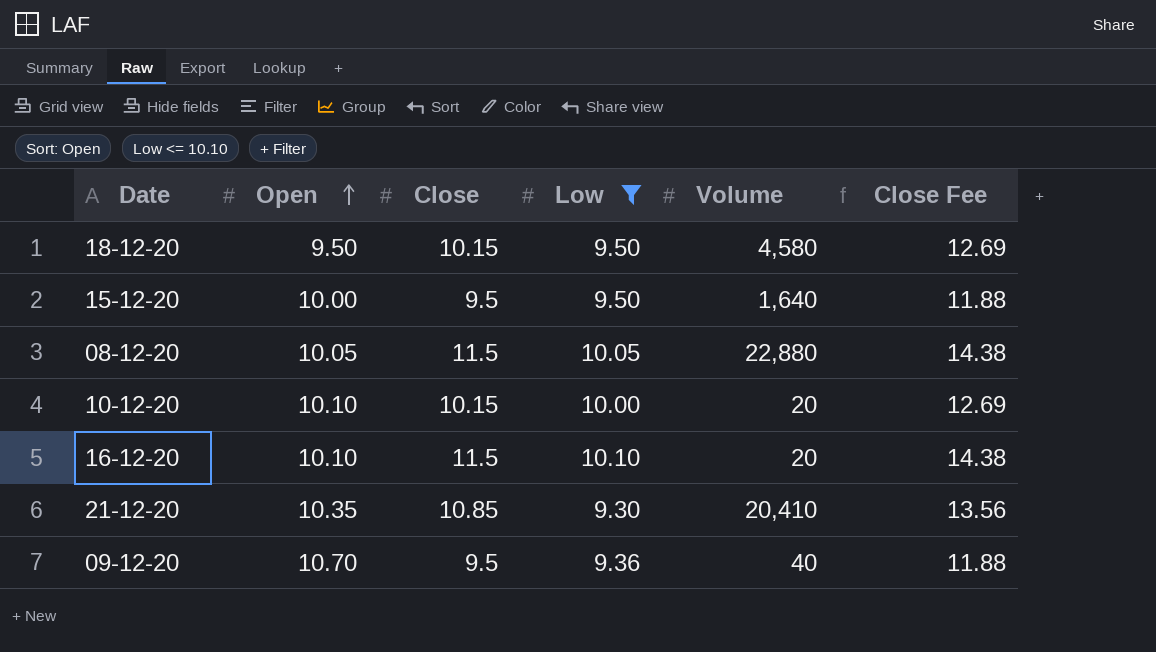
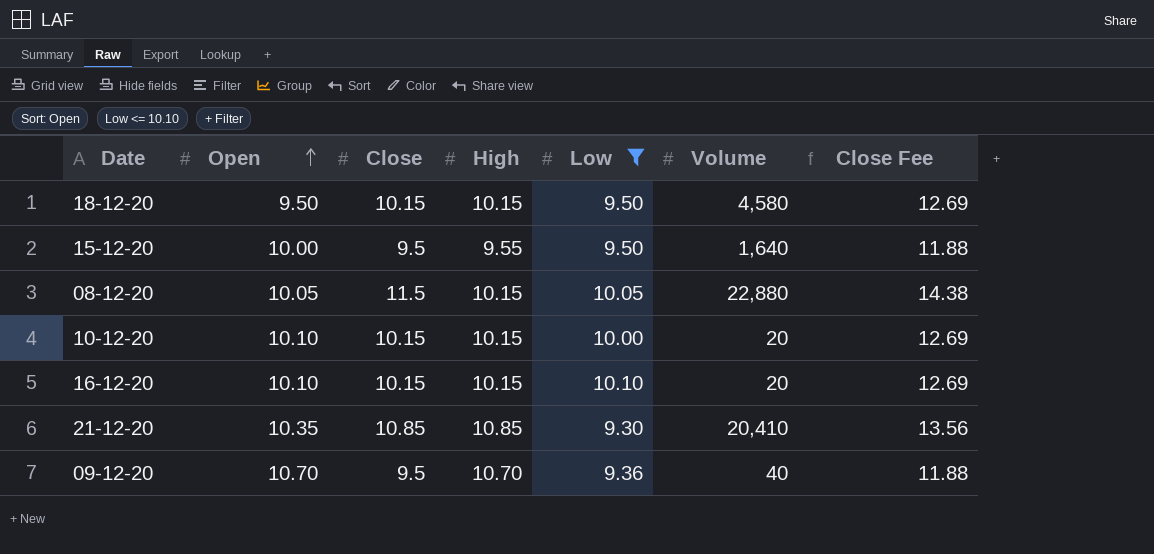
column High | position: none -> 4
16-12-20 | Close: 11.5 -> 10.15
16-12-20 | Close Fee: 14.38 -> 12.69

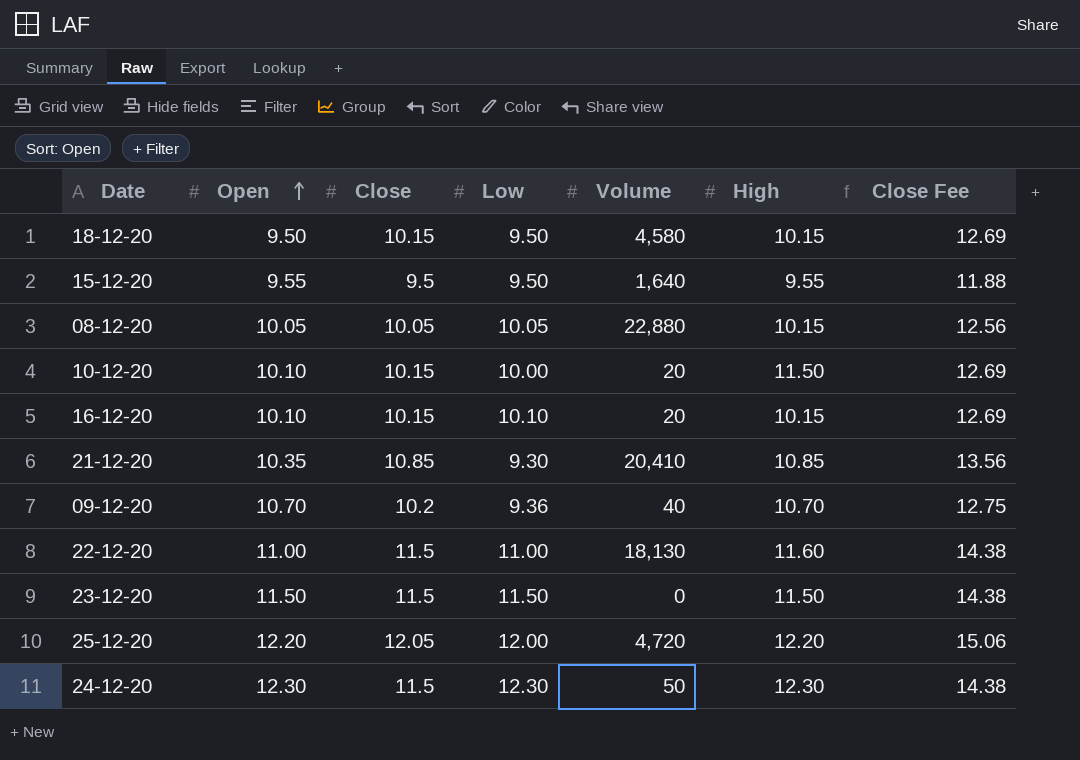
filter: Low <= 10.10 -> none
column High | position: 4 -> 6
15-12-20 | Open: 10.00 -> 9.55
08-12-20 | Close: 11.5 -> 10.05
08-12-20 | Close Fee: 14.38 -> 12.56
10-12-20 | High: 10.15 -> 11.50
09-12-20 | Close: 9.5 -> 10.2
09-12-20 | Close Fee: 11.88 -> 12.75

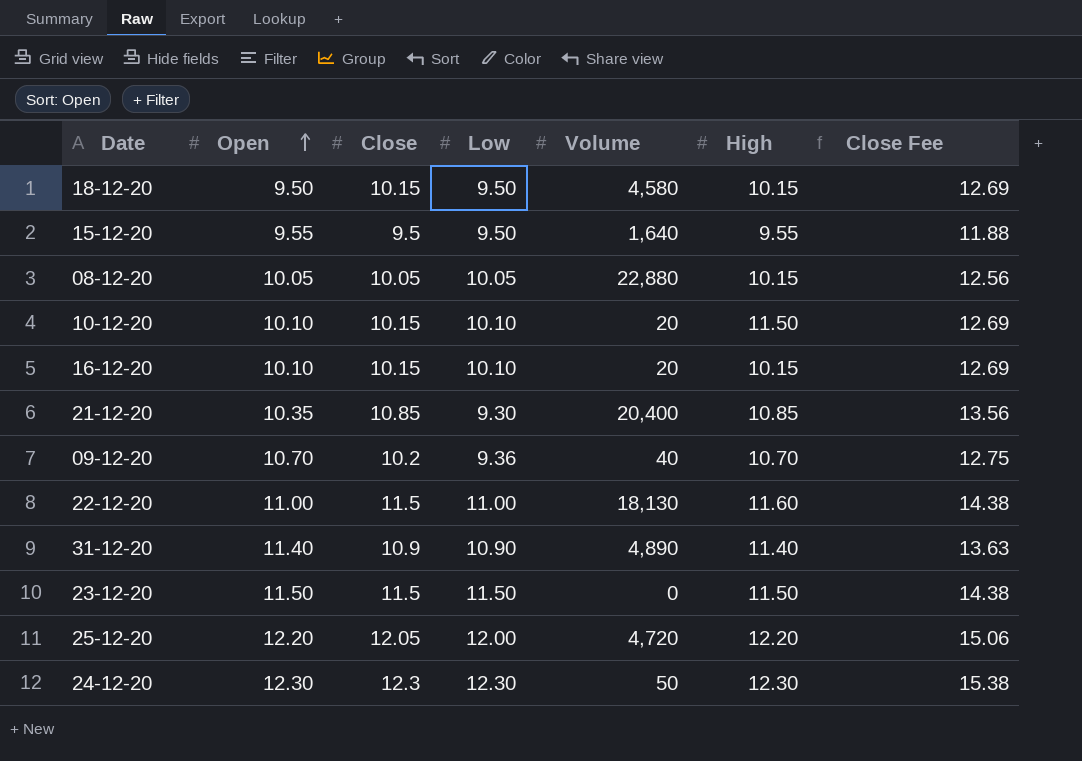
10-12-20 | Low: 10.00 -> 10.10
21-12-20 | Volume: 20,410 -> 20,400
row 31-12-20: none -> 11.40 | 10.9 | 10.90 | 4,890 | 11.40 | 13.63
24-12-20 | Close: 11.5 -> 12.3
24-12-20 | Close Fee: 14.38 -> 15.38

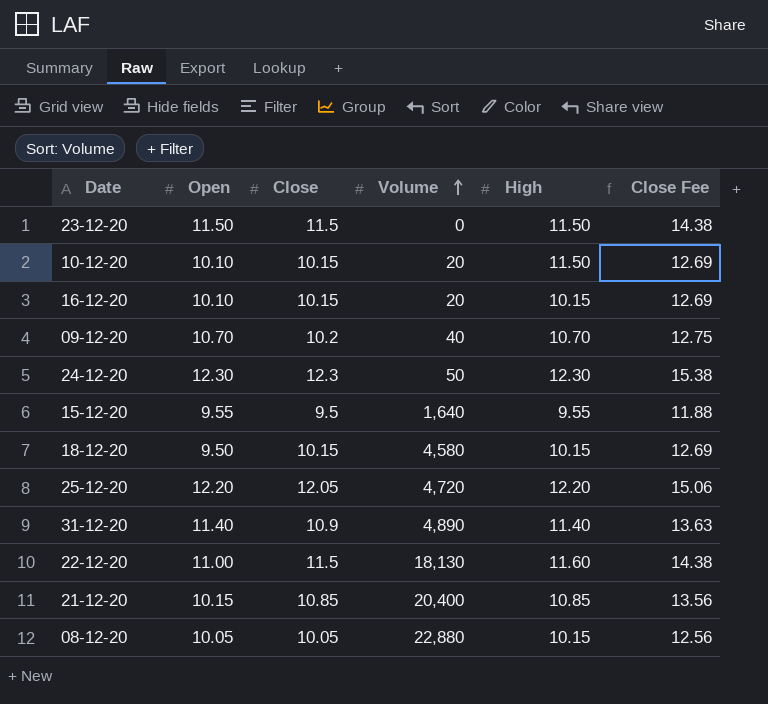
row order: Open ascending -> Volume ascending
column Low | position: 4 -> none
21-12-20 | Open: 10.35 -> 10.15

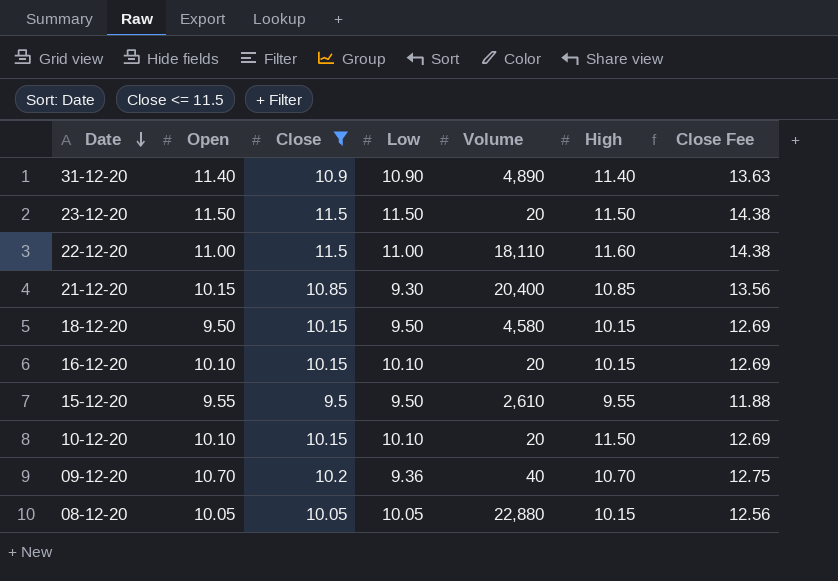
filter: none -> Close <= 11.5
row order: Volume ascending -> Date descending
column Low | position: none -> 4
23-12-20 | Volume: 0 -> 20
22-12-20 | Volume: 18,130 -> 18,110
15-12-20 | Volume: 1,640 -> 2,610

